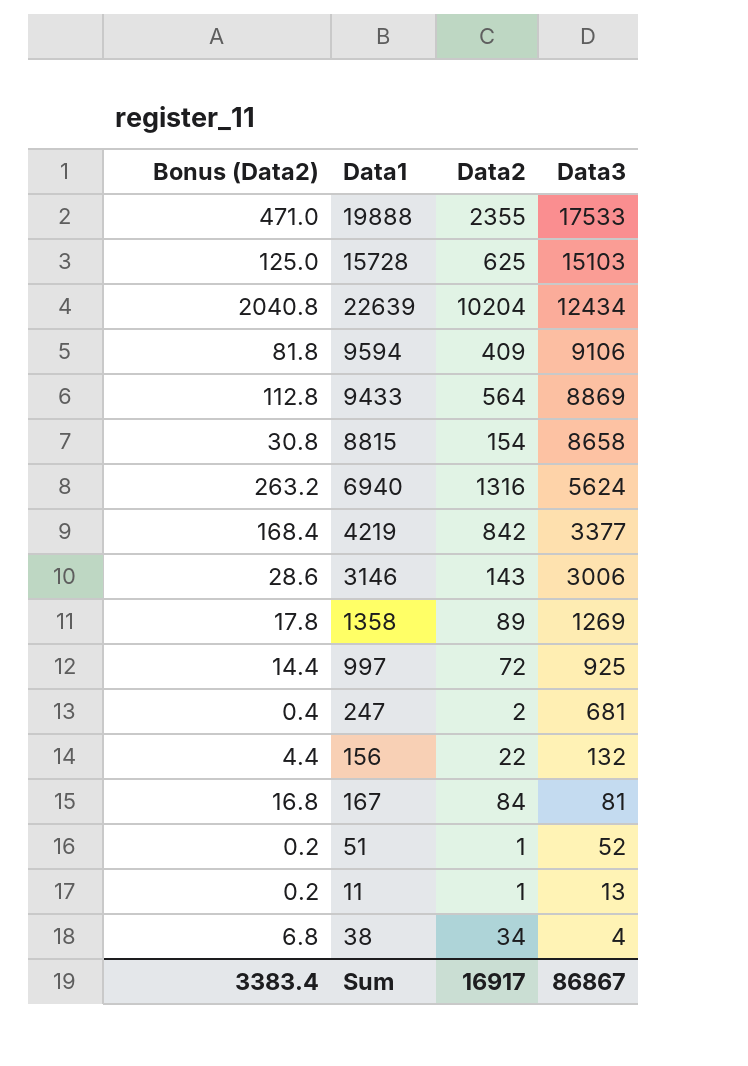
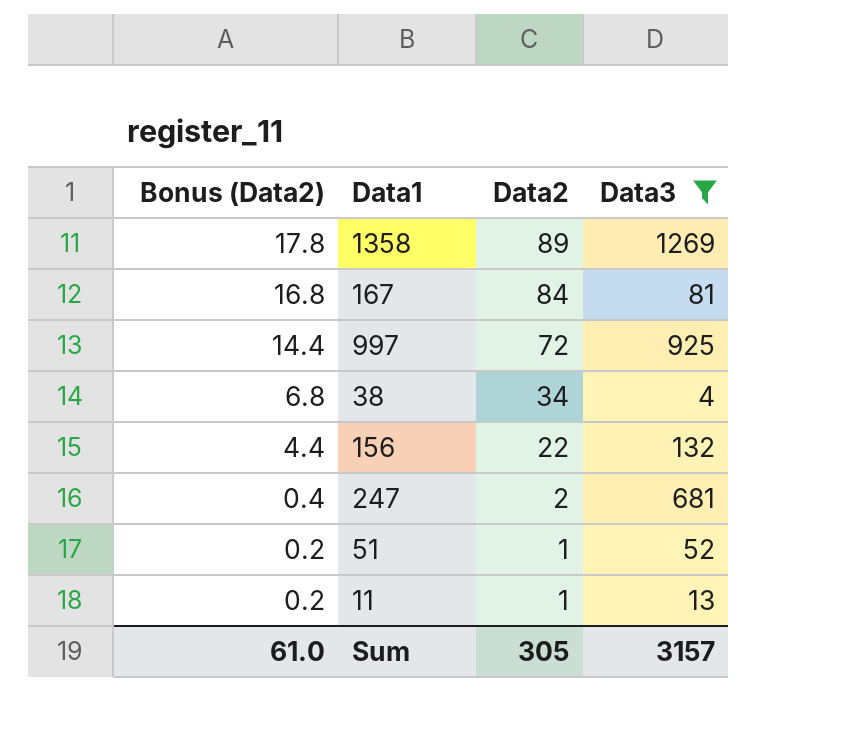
filter: none -> Data3 <= 1269
row order: Data3 descending -> Bonus (Data2) descending
Sum | Bonus (Data2): 3383.4 -> 61.0
Sum | Data2: 16917 -> 305
Sum | Data3: 86867 -> 3157

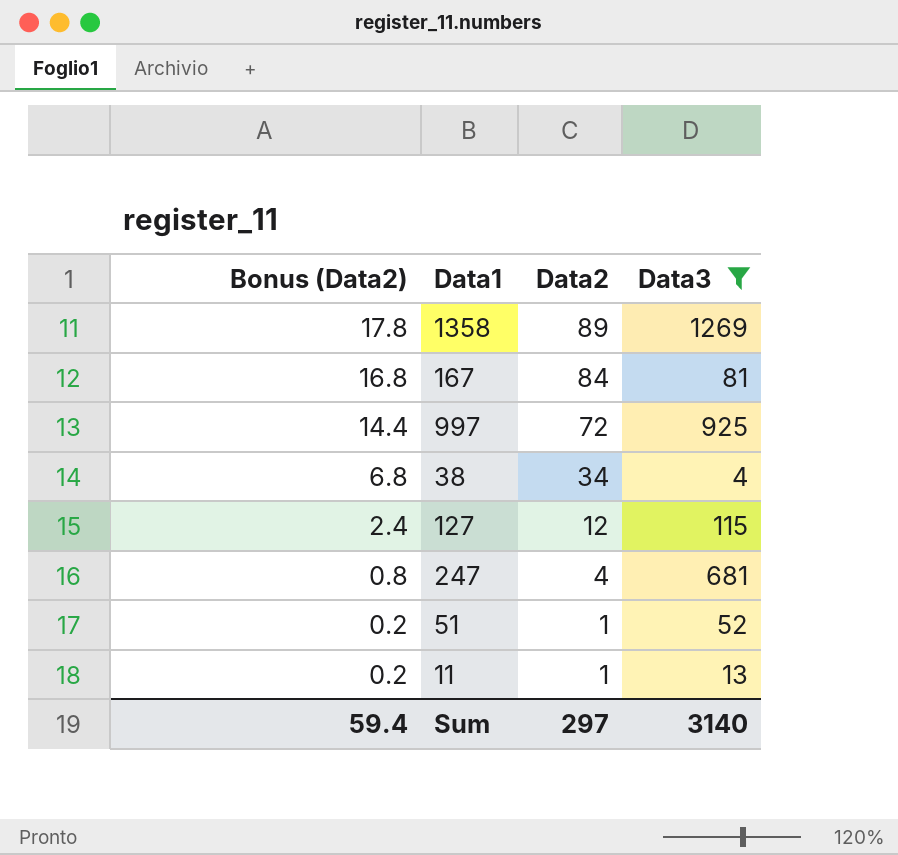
row 156: 4.4 | 22 | 132 -> none
row 127: none -> 2.4 | 12 | 115
247 | Bonus (Data2): 0.4 -> 0.8
247 | Data2: 2 -> 4
Sum | Bonus (Data2): 61.0 -> 59.4
Sum | Data2: 305 -> 297
Sum | Data3: 3157 -> 3140

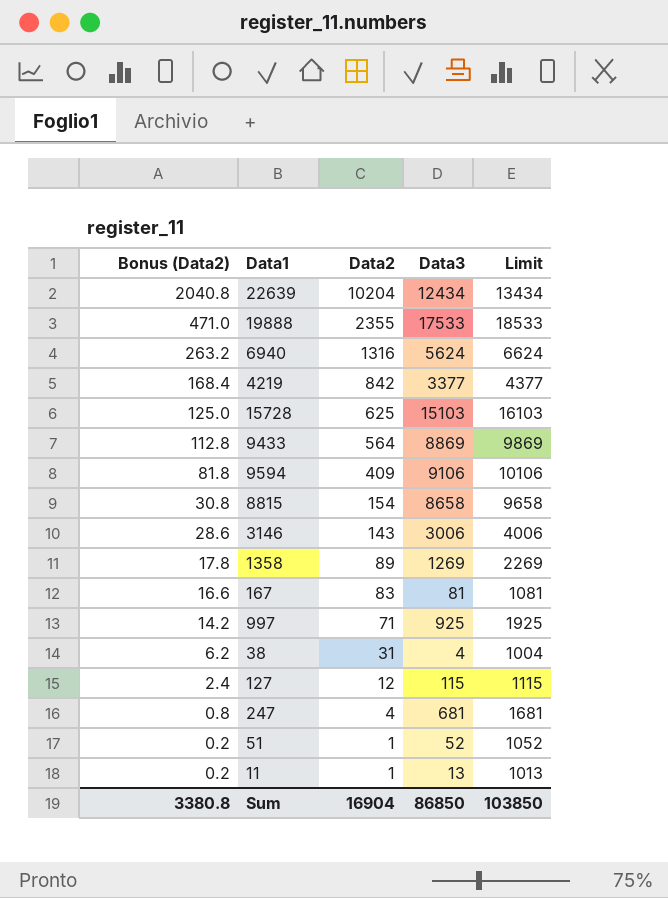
filter: Data3 <= 1269 -> none
column Limit | formula: none -> [Data3] + 1000
167 | Bonus (Data2): 16.8 -> 16.6
167 | Data2: 84 -> 83
997 | Bonus (Data2): 14.4 -> 14.2
997 | Data2: 72 -> 71
38 | Bonus (Data2): 6.8 -> 6.2
38 | Data2: 34 -> 31
Sum | Bonus (Data2): 59.4 -> 3380.8
Sum | Data2: 297 -> 16904
Sum | Data3: 3140 -> 86850

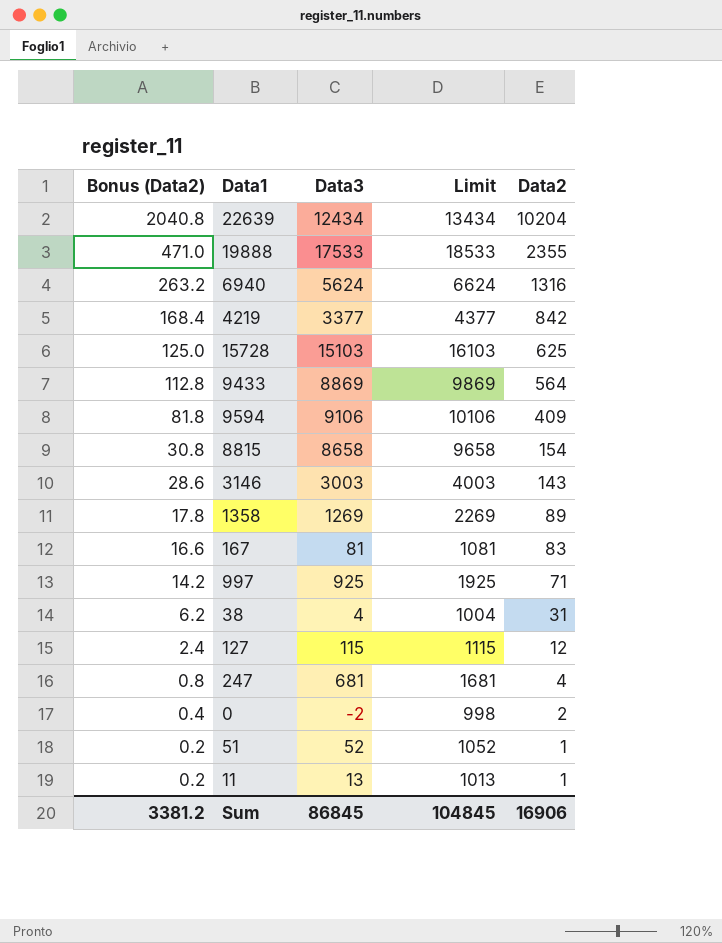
column Data2 | position: 3 -> 5
3146 | Data3: 3006 -> 3003
3146 | Limit: 4006 -> 4003
row 0: none -> 0.4 | -2 | 998 | 2
Sum | Bonus (Data2): 3380.8 -> 3381.2
Sum | Data3: 86850 -> 86845
Sum | Limit: 103850 -> 104845
Sum | Data2: 16904 -> 16906

